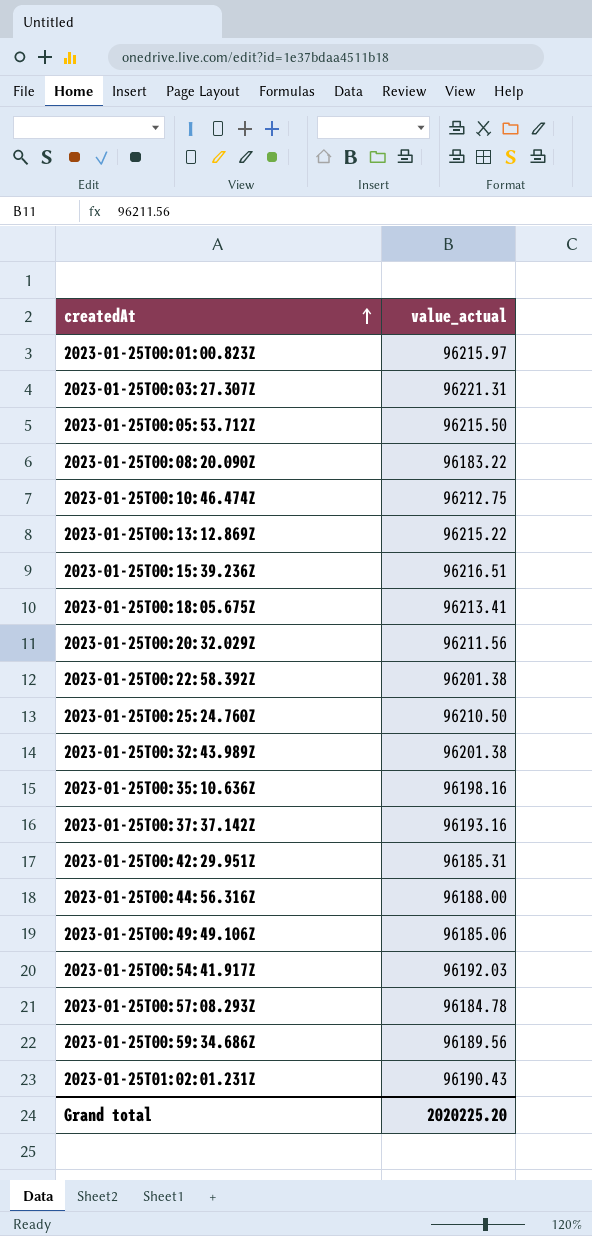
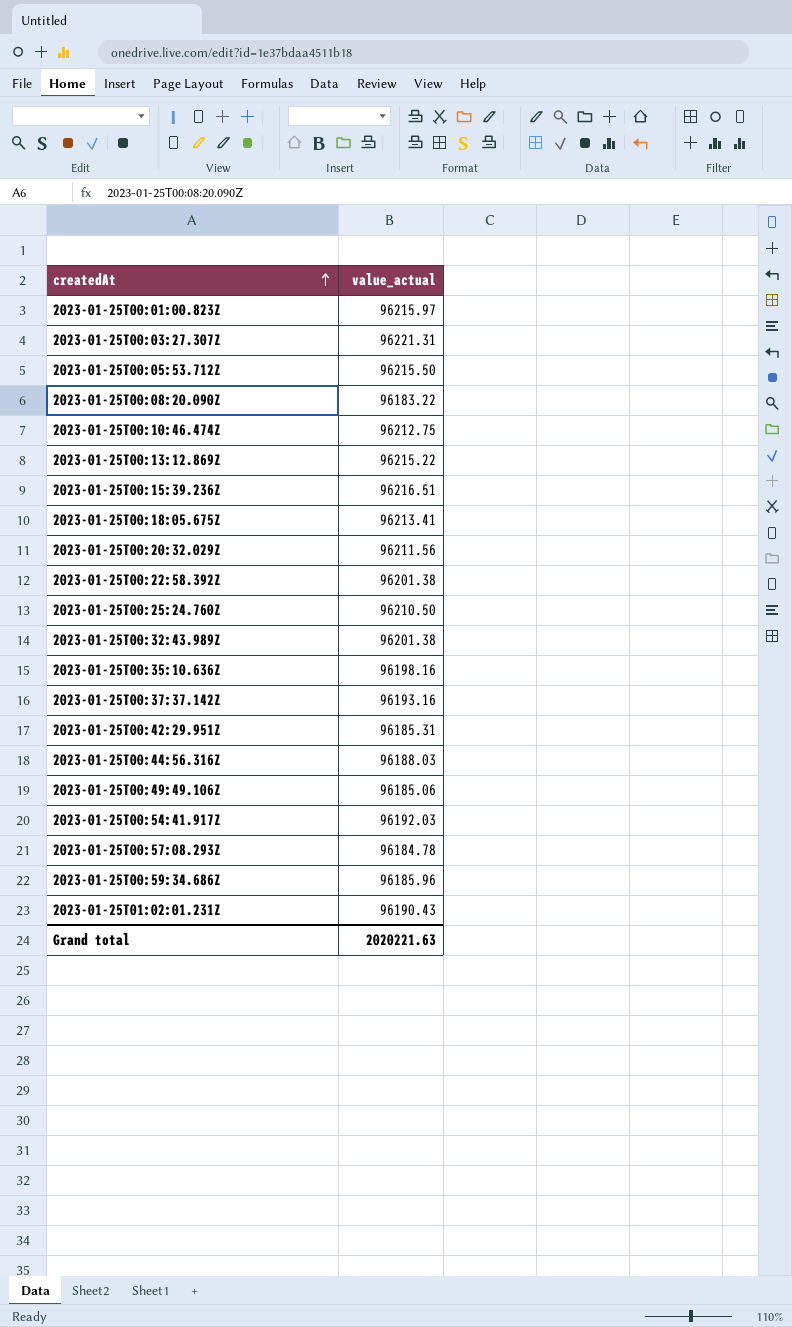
2023-01-25T00:44:56.316Z | value_actual: 96188.00 -> 96188.03
2023-01-25T00:59:34.686Z | value_actual: 96189.56 -> 96185.96
Grand total | value_actual: 2020225.20 -> 2020221.63

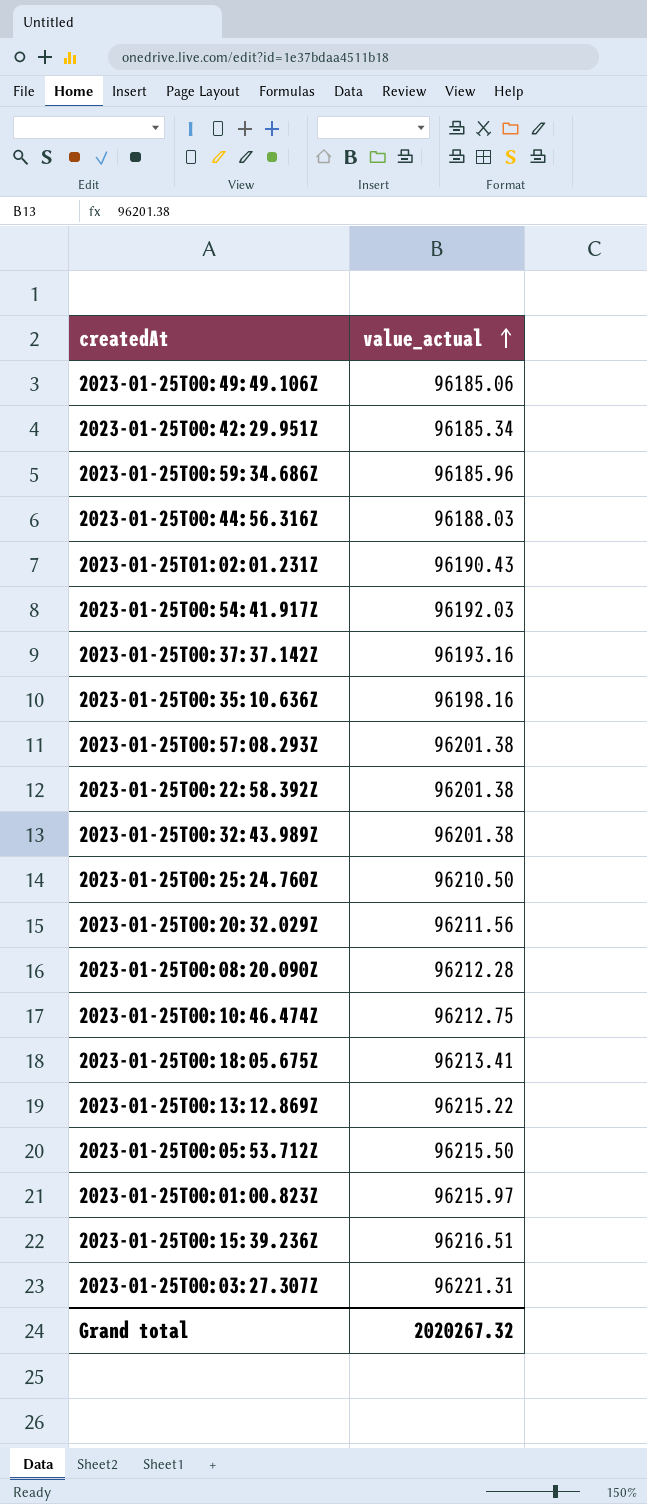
row order: createdAt ascending -> value_actual ascending
2023-01-25T00:42:29.951Z | value_actual: 96185.31 -> 96185.34
2023-01-25T00:57:08.293Z | value_actual: 96184.78 -> 96201.38
2023-01-25T00:08:20.090Z | value_actual: 96183.22 -> 96212.28
Grand total | value_actual: 2020221.63 -> 2020267.32

